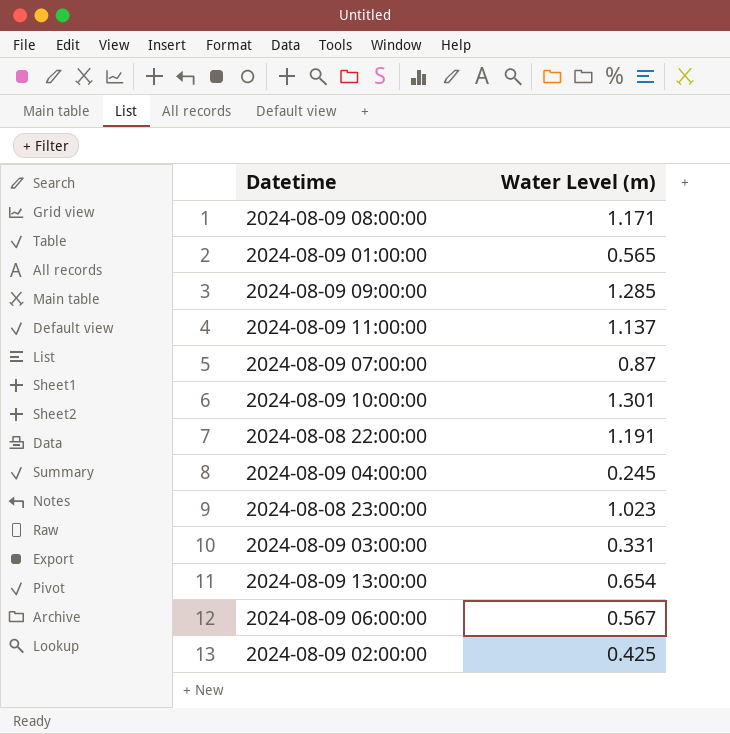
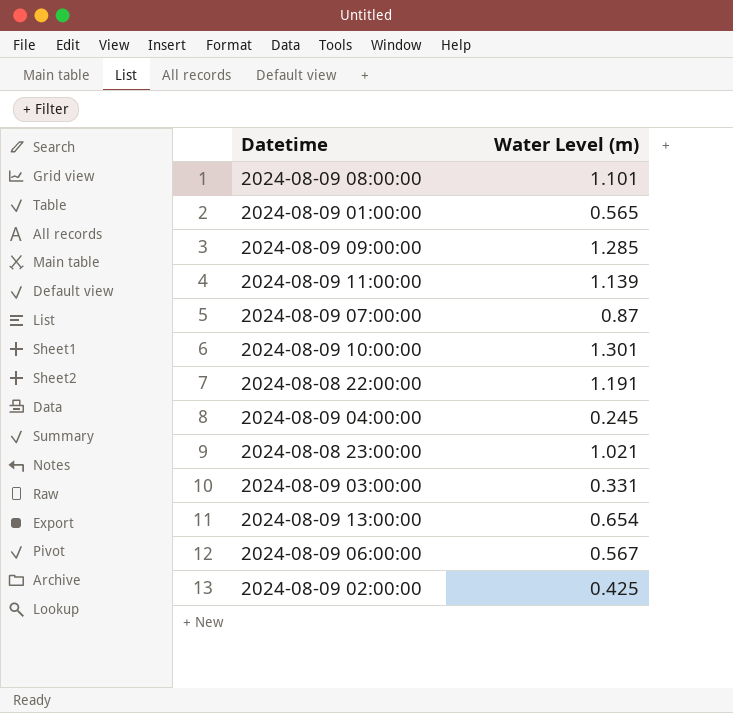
2024-08-09 08:00:00 | Water Level (m): 1.171 -> 1.101
2024-08-09 11:00:00 | Water Level (m): 1.137 -> 1.139
2024-08-08 23:00:00 | Water Level (m): 1.023 -> 1.021

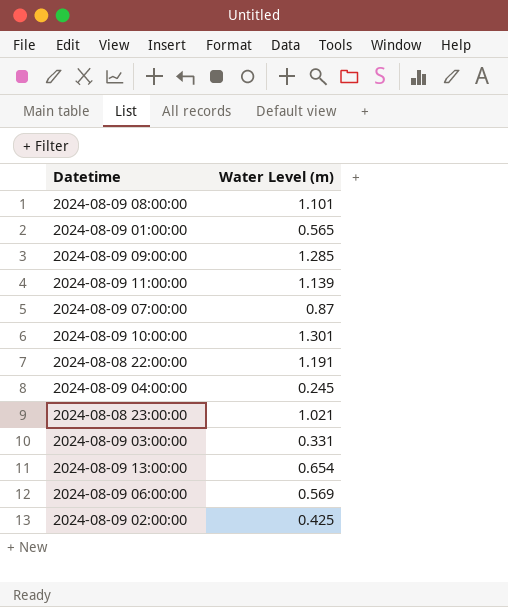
2024-08-09 06:00:00 | Water Level (m): 0.567 -> 0.569

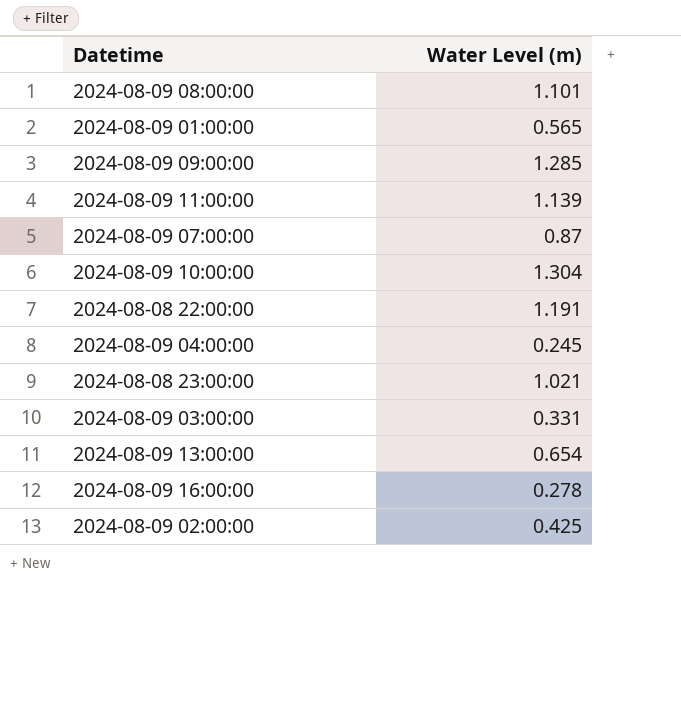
row 2024-08-09 06:00:00: 0.569 -> none
2024-08-09 10:00:00 | Water Level (m): 1.301 -> 1.304
row 2024-08-09 16:00:00: none -> 0.278

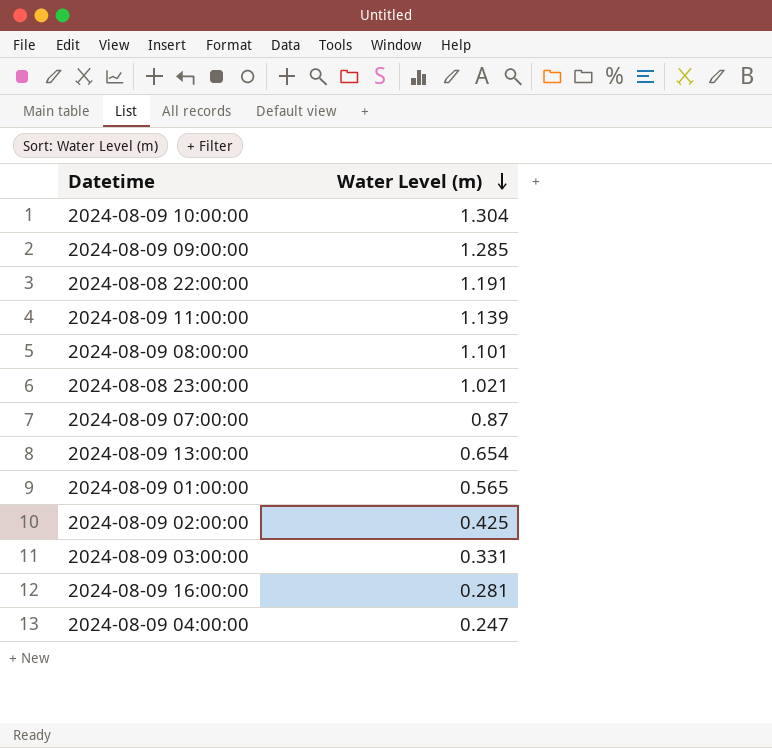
row order: none -> Water Level (m) descending
2024-08-09 16:00:00 | Water Level (m): 0.278 -> 0.281
2024-08-09 04:00:00 | Water Level (m): 0.245 -> 0.247

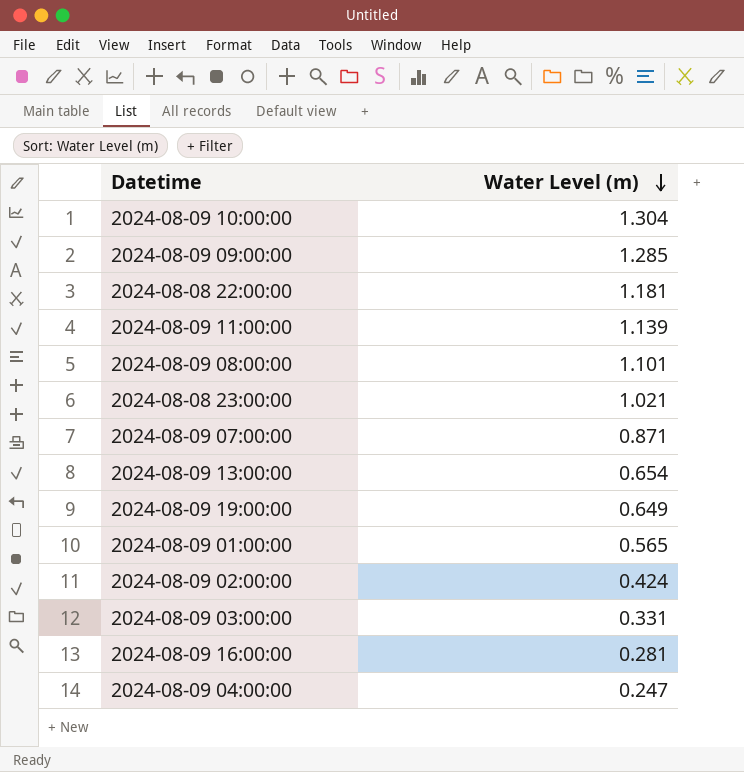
2024-08-08 22:00:00 | Water Level (m): 1.191 -> 1.181
2024-08-09 07:00:00 | Water Level (m): 0.87 -> 0.871
row 2024-08-09 19:00:00: none -> 0.649
2024-08-09 02:00:00 | Water Level (m): 0.425 -> 0.424

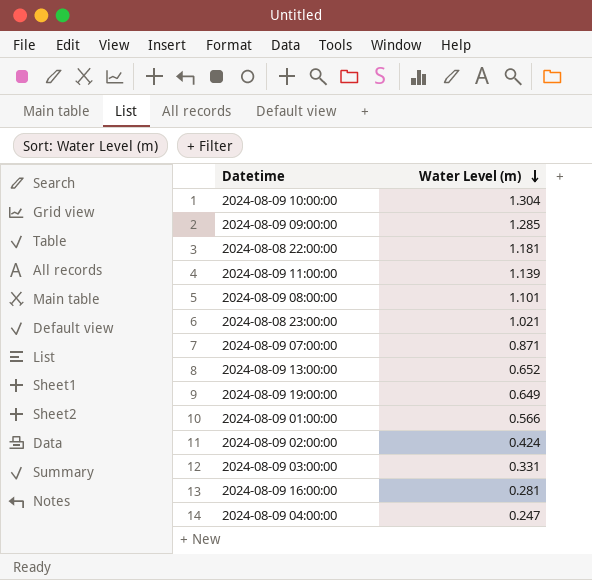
2024-08-09 13:00:00 | Water Level (m): 0.654 -> 0.652
2024-08-09 01:00:00 | Water Level (m): 0.565 -> 0.566

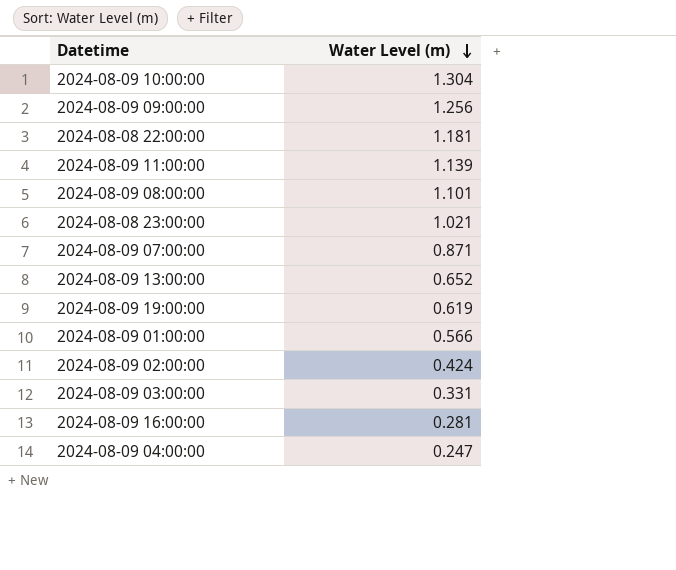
2024-08-09 09:00:00 | Water Level (m): 1.285 -> 1.256
2024-08-09 19:00:00 | Water Level (m): 0.649 -> 0.619

